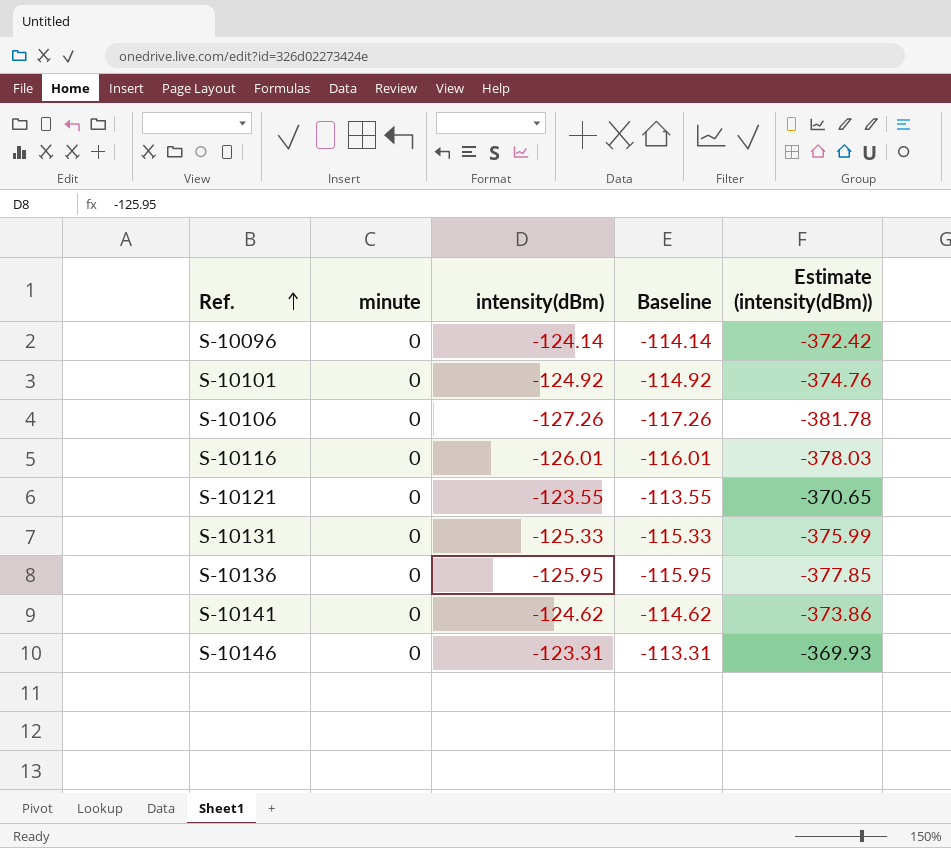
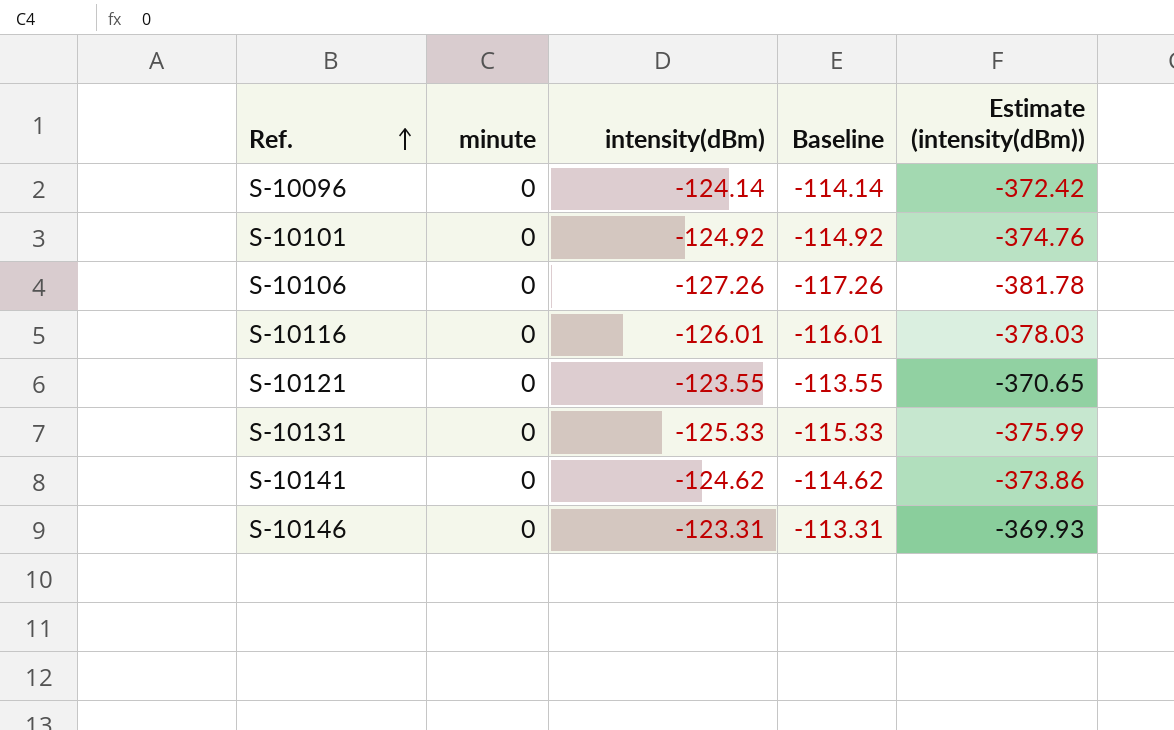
row S-10136: 0 | -125.95 | -115.95 | -377.85 -> none

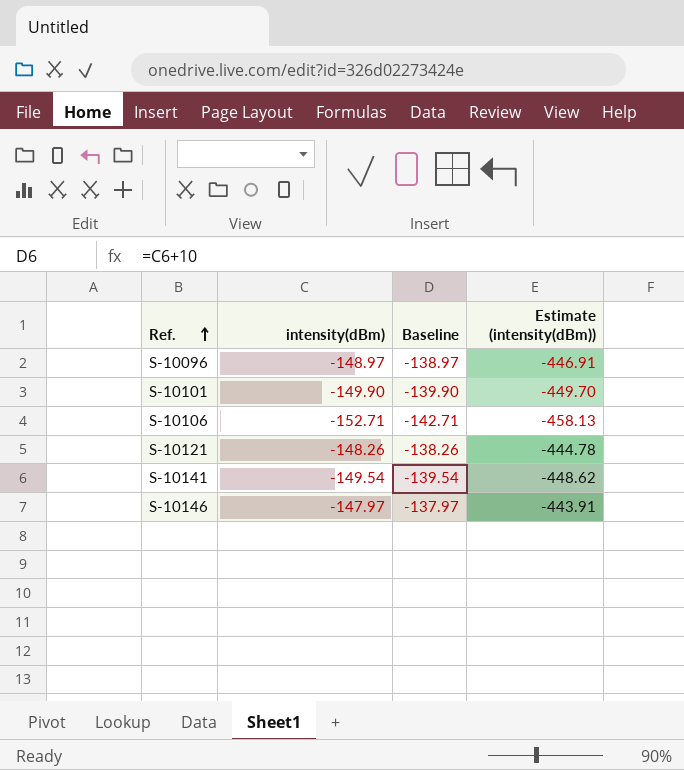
column minute | position: 2 -> none
row S-10116: 0 | -126.01 | -116.01 | -378.03 -> none
row S-10131: 0 | -125.33 | -115.33 | -375.99 -> none
S-10096 | intensity(dBm): -124.14 -> -148.97
S-10096 | Baseline: -114.14 -> -138.97
S-10096 | Estimate (intensity(dBm)): -372.42 -> -446.91
S-10101 | intensity(dBm): -124.92 -> -149.90
S-10101 | Baseline: -114.92 -> -139.90
S-10101 | Estimate (intensity(dBm)): -374.76 -> -449.70
S-10106 | intensity(dBm): -127.26 -> -152.71
S-10106 | Baseline: -117.26 -> -142.71
S-10106 | Estimate (intensity(dBm)): -381.78 -> -458.13
S-10121 | intensity(dBm): -123.55 -> -148.26
S-10121 | Baseline: -113.55 -> -138.26
S-10121 | Estimate (intensity(dBm)): -370.65 -> -444.78
S-10141 | intensity(dBm): -124.62 -> -149.54
S-10141 | Baseline: -114.62 -> -139.54
S-10141 | Estimate (intensity(dBm)): -373.86 -> -448.62
S-10146 | intensity(dBm): -123.31 -> -147.97
S-10146 | Baseline: -113.31 -> -137.97
S-10146 | Estimate (intensity(dBm)): -369.93 -> -443.91

